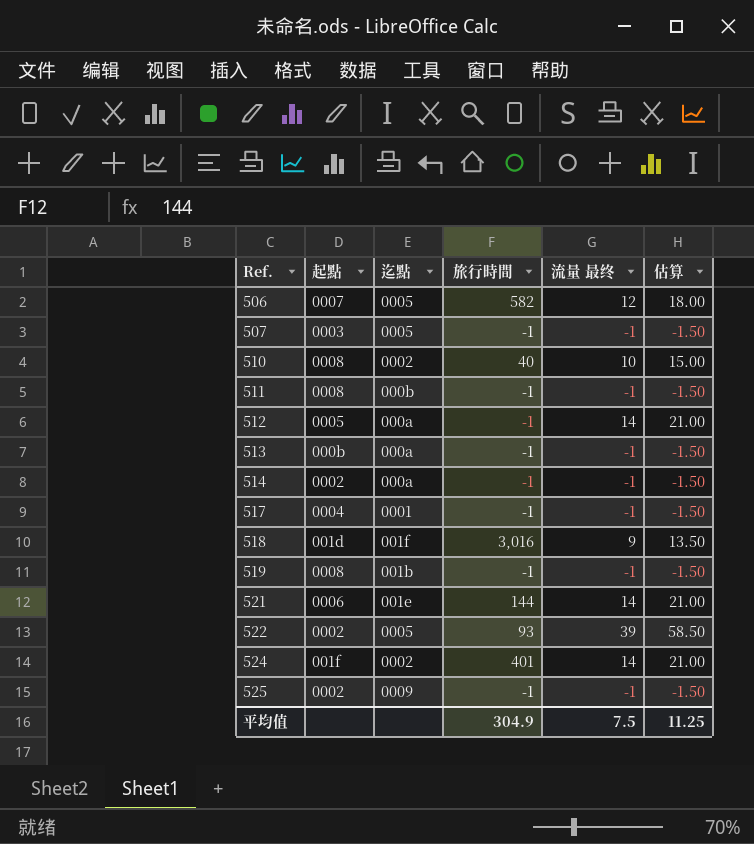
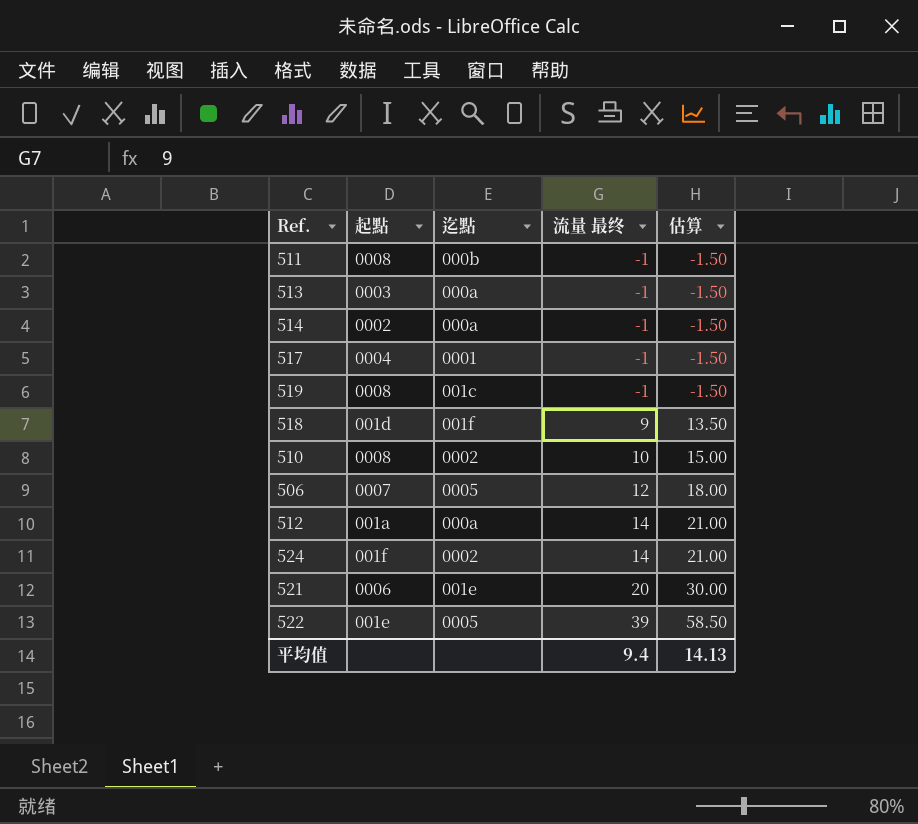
row order: Ref. ascending -> 流量 最终 ascending
column 旅行時間 | position: 4 -> none
row 507: 0003 | 0005 | -1 | -1 | -1.50 -> none
row 525: 0002 | 0009 | -1 | -1 | -1.50 -> none
513 | 起點: 000b -> 0003
519 | 迄點: 001b -> 001c
512 | 起點: 0005 -> 001a
521 | 流量 最终: 14 -> 20
521 | 估算: 21.00 -> 30.00
522 | 起點: 0002 -> 001e
平均值 | 流量 最终: 7.5 -> 9.4
平均值 | 估算: 11.25 -> 14.13

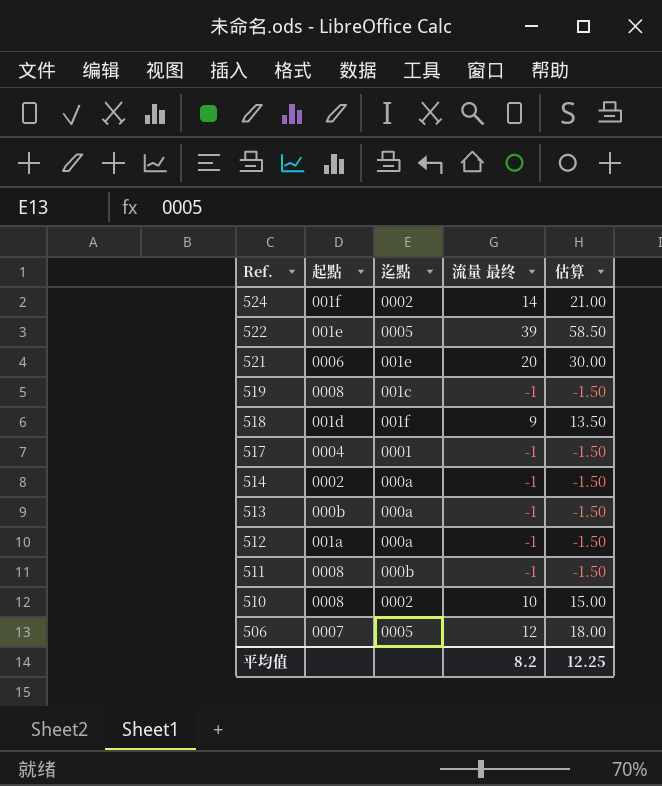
row order: 流量 最终 ascending -> Ref. descending
513 | 起點: 0003 -> 000b
512 | 流量 最终: 14 -> -1
512 | 估算: 21.00 -> -1.50
平均值 | 流量 最终: 9.4 -> 8.2
平均值 | 估算: 14.13 -> 12.25

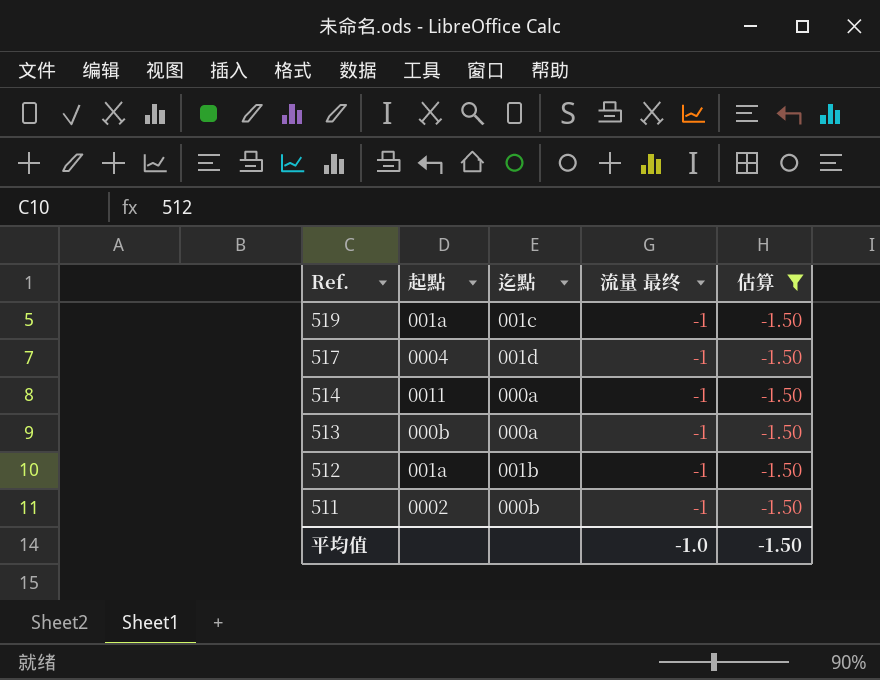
filter: none -> 估算 = -1.50
519 | 起點: 0008 -> 001a
517 | 迄點: 0001 -> 001d
514 | 起點: 0002 -> 0011
512 | 迄點: 000a -> 001b
511 | 起點: 0008 -> 0002
平均值 | 流量 最终: 8.2 -> -1.0
平均值 | 估算: 12.25 -> -1.50

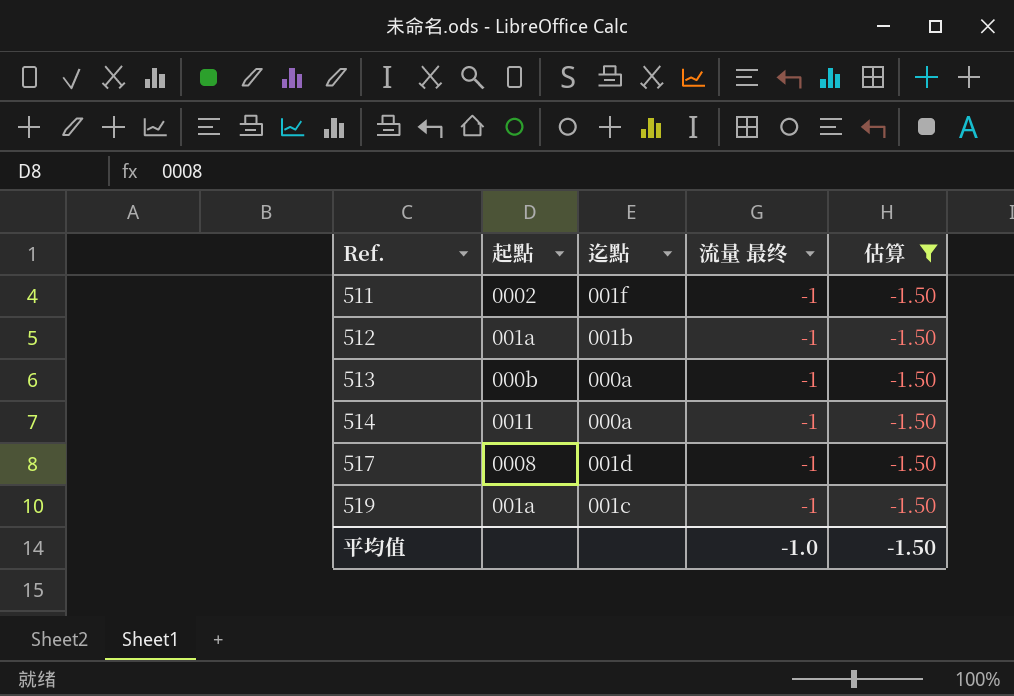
row order: Ref. descending -> Ref. ascending
511 | 迄點: 000b -> 001f
517 | 起點: 0004 -> 0008

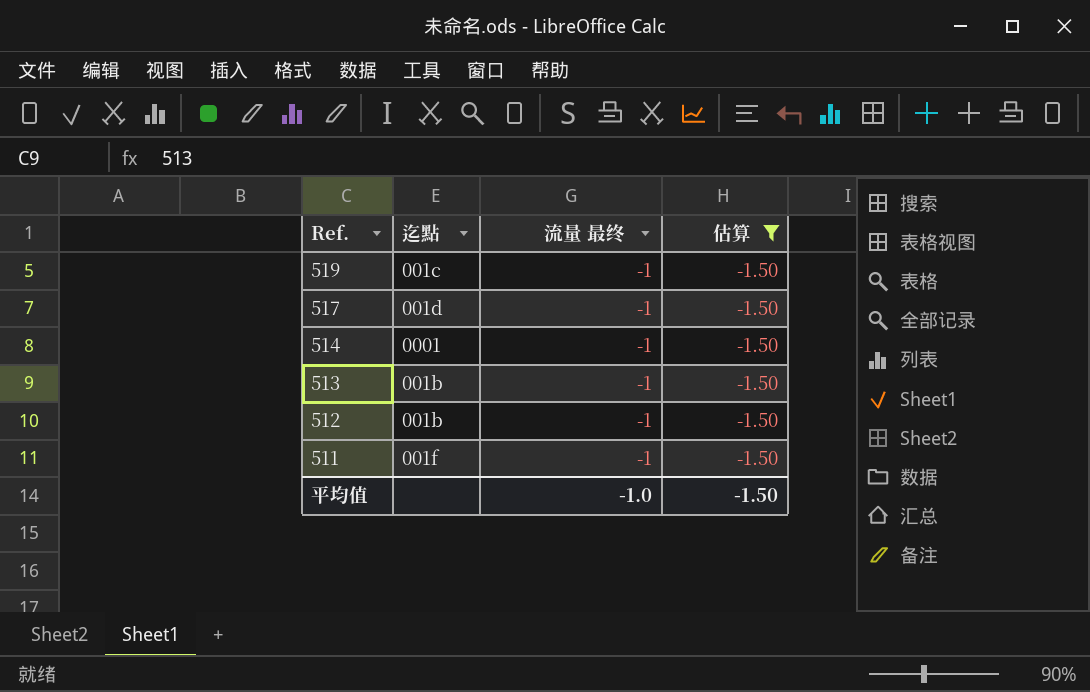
row order: Ref. ascending -> Ref. descending
column 起點 | position: 2 -> none
514 | 迄點: 000a -> 0001
513 | 迄點: 000a -> 001b

